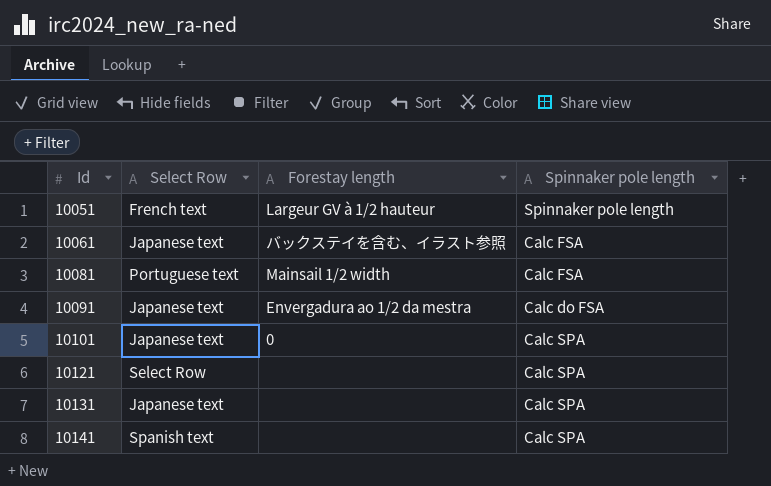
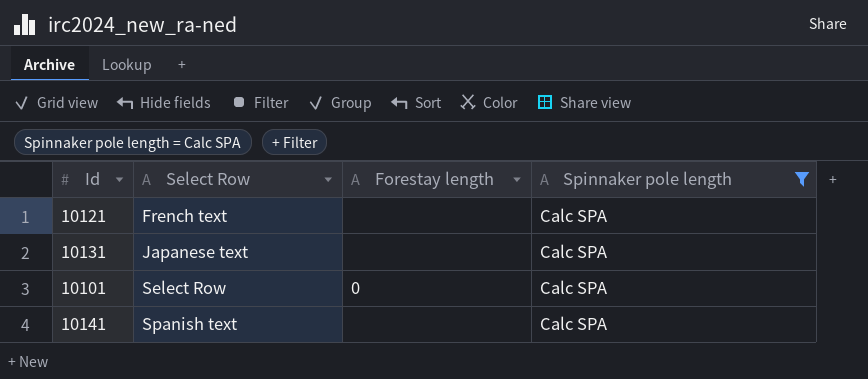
filter: none -> Spinnaker pole length = Calc SPA
row order: Id ascending -> Select Row ascending
10121 | Select Row: Select Row -> French text
10101 | Select Row: Japanese text -> Select Row

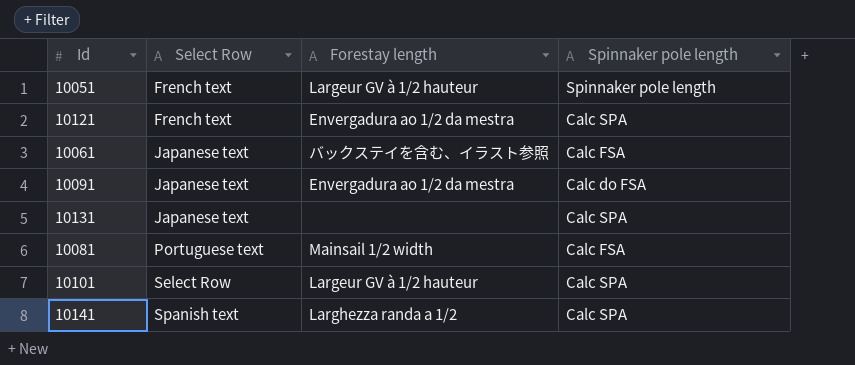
filter: Spinnaker pole length = Calc SPA -> none
10121 | Forestay length: none -> Envergadura ao 1/2 da mestra
10101 | Forestay length: 0 -> Largeur GV à 1/2 hauteur
10141 | Forestay length: none -> Larghezza randa a 1/2

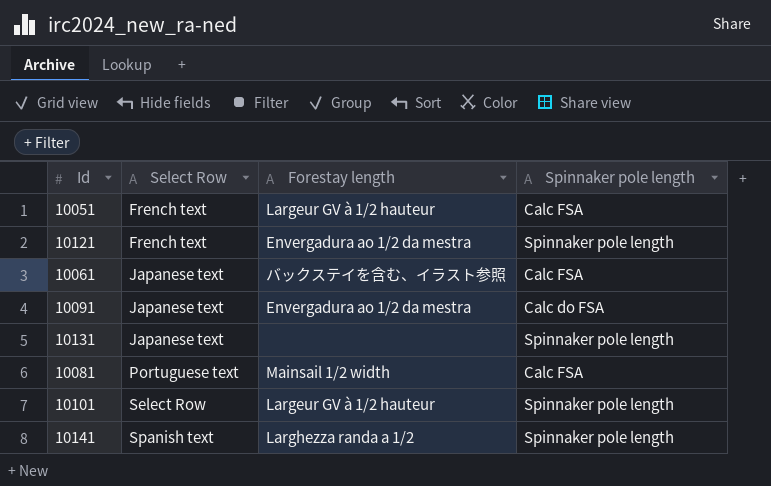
10051 | Spinnaker pole length: Spinnaker pole length -> Calc FSA
10121 | Spinnaker pole length: Calc SPA -> Spinnaker pole length
10131 | Spinnaker pole length: Calc SPA -> Spinnaker pole length
10101 | Spinnaker pole length: Calc SPA -> Spinnaker pole length
10141 | Spinnaker pole length: Calc SPA -> Spinnaker pole length

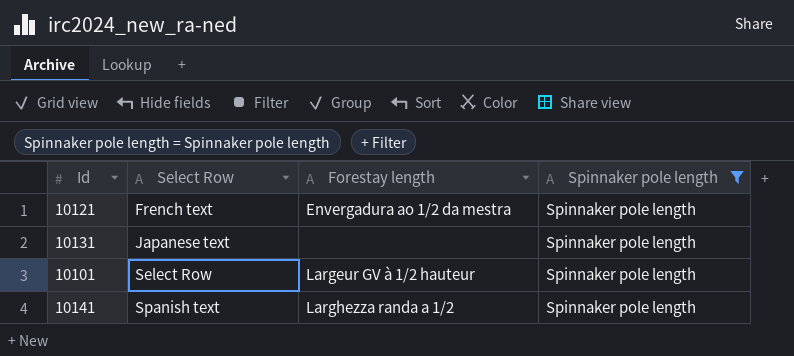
filter: none -> Spinnaker pole length = Spinnaker pole length

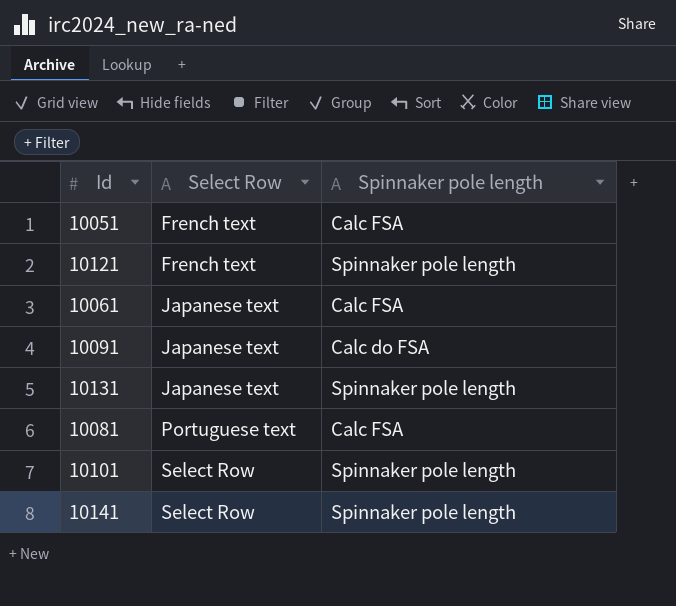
filter: Spinnaker pole length = Spinnaker pole length -> none
column Forestay length | position: 3 -> none
10141 | Select Row: Spanish text -> Select Row

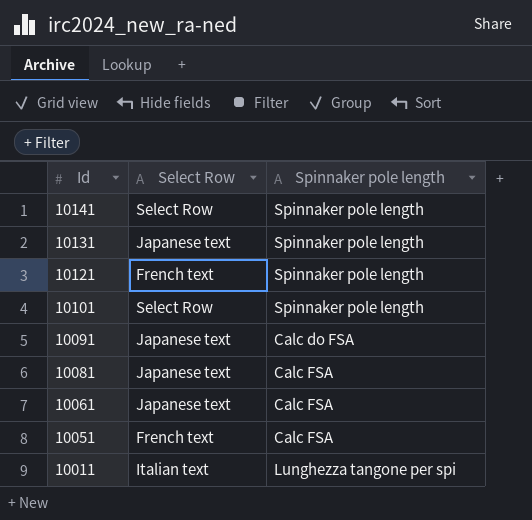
row order: Select Row ascending -> Id descending
10081 | Select Row: Portuguese text -> Japanese text
row 10011: none -> Italian text | Lunghezza tangone per spi

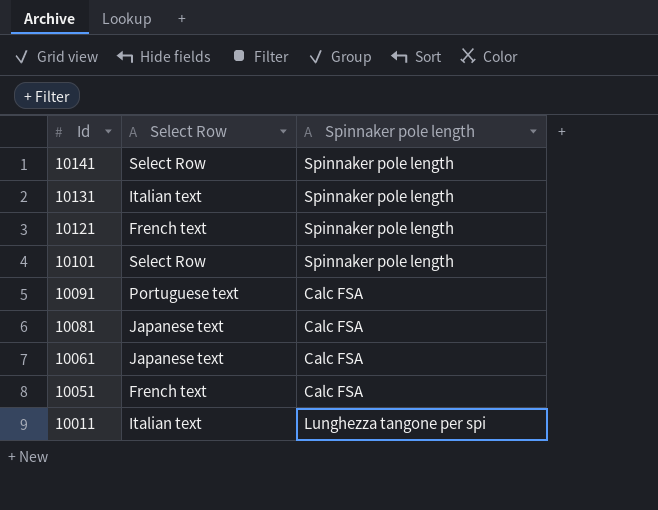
10131 | Select Row: Japanese text -> Italian text
10091 | Select Row: Japanese text -> Portuguese text
10091 | Spinnaker pole length: Calc do FSA -> Calc FSA

